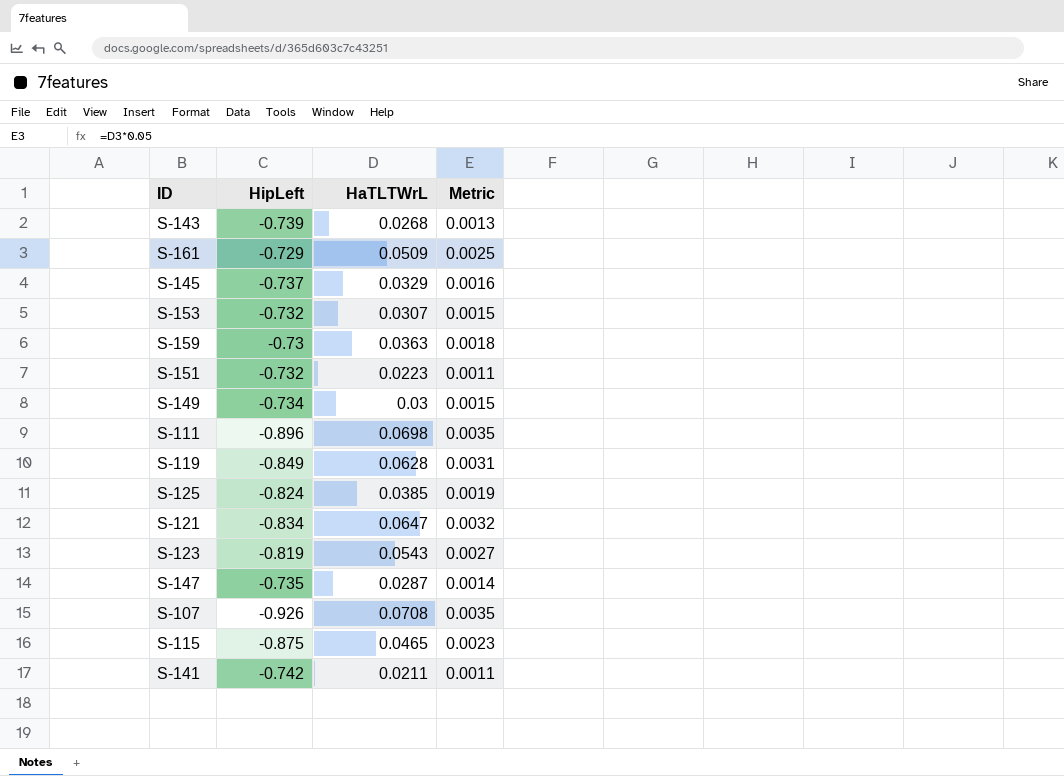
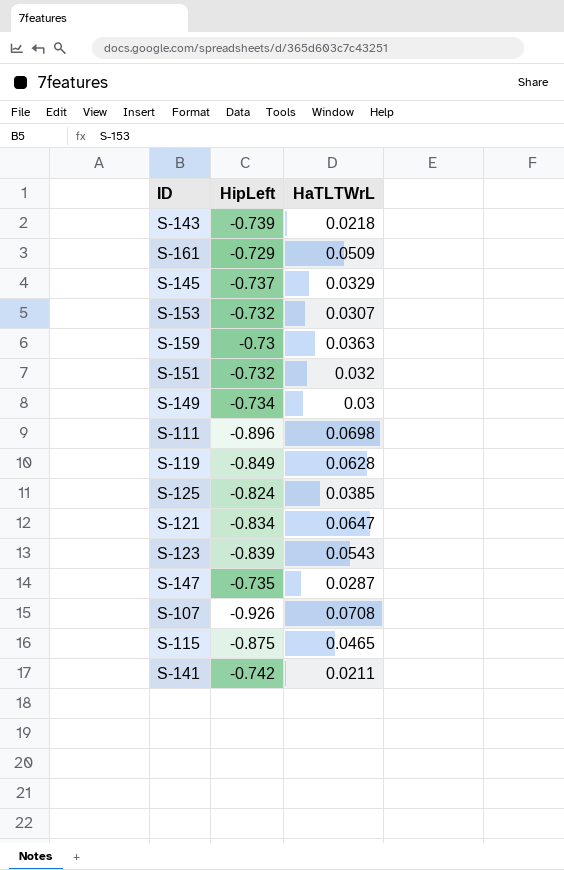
column Metric | formula: [HaTLTWrL] * 0.05 -> none
S-143 | HaTLTWrL: 0.0268 -> 0.0218
S-151 | HaTLTWrL: 0.0223 -> 0.032
S-123 | HipLeft: -0.819 -> -0.839

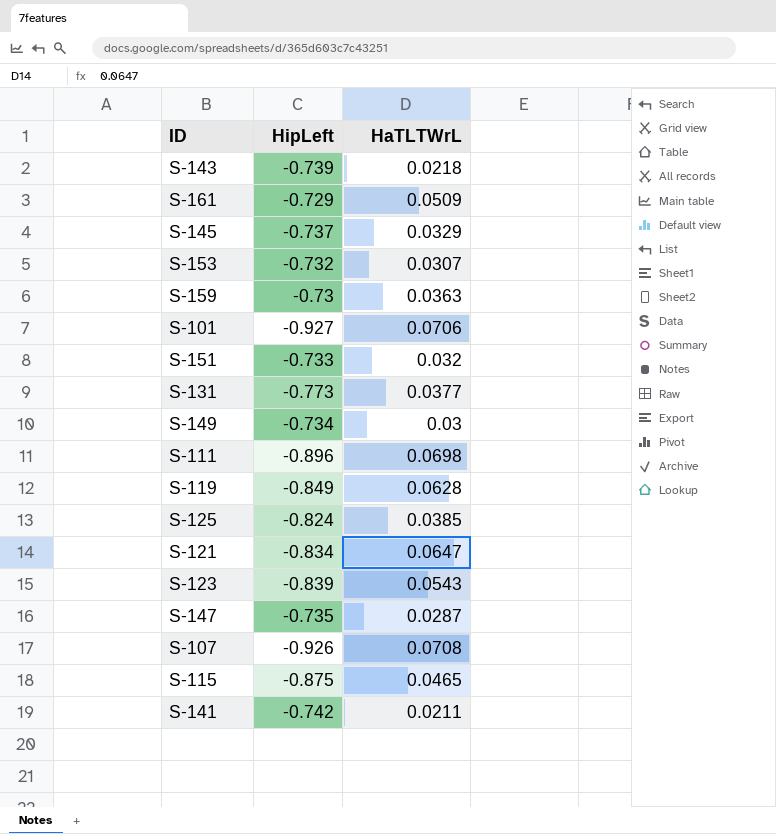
row S-101: none -> -0.927 | 0.0706
S-151 | HipLeft: -0.732 -> -0.733
row S-131: none -> -0.773 | 0.0377

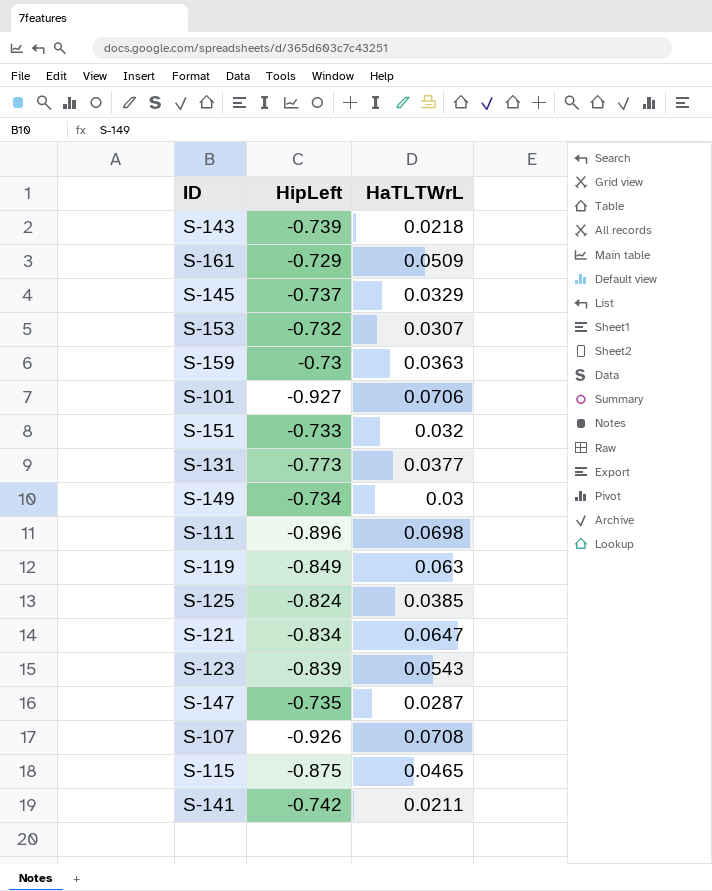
S-119 | HaTLTWrL: 0.0628 -> 0.063

